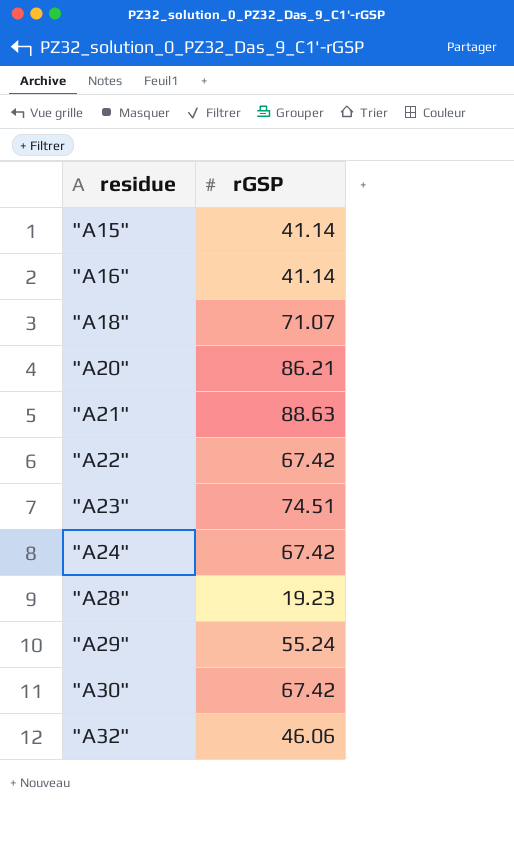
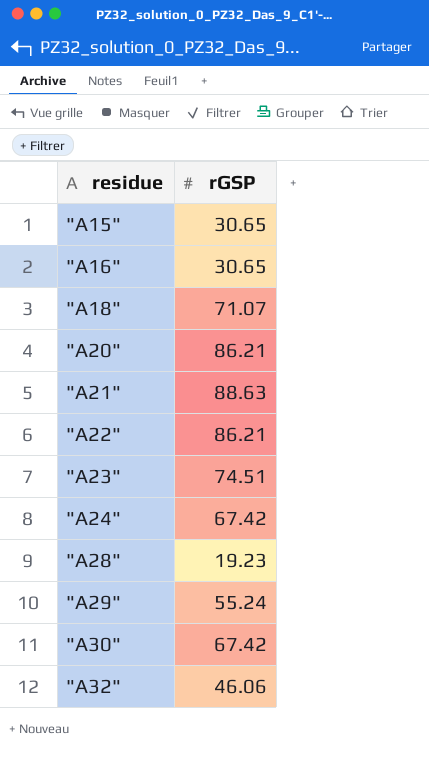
"A15" | rGSP: 41.14 -> 30.65
"A16" | rGSP: 41.14 -> 30.65
"A22" | rGSP: 67.42 -> 86.21

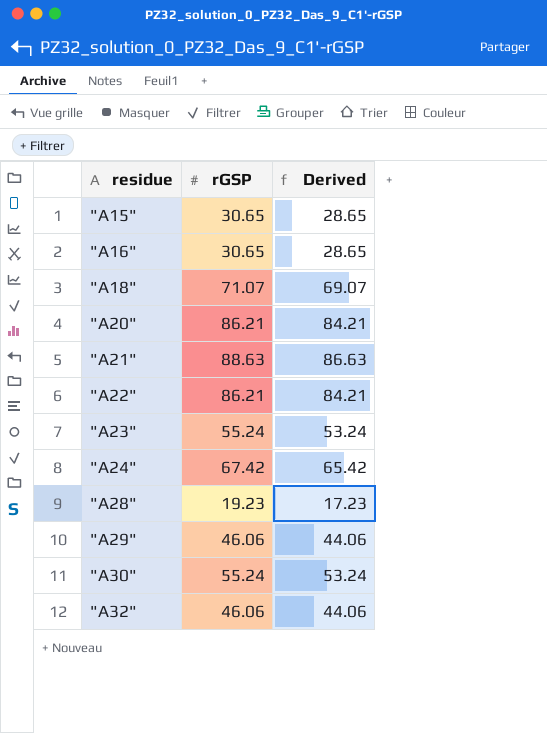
column Derived | formula: none -> [rGSP] - 2
"A23" | rGSP: 74.51 -> 55.24
"A29" | rGSP: 55.24 -> 46.06
"A30" | rGSP: 67.42 -> 55.24

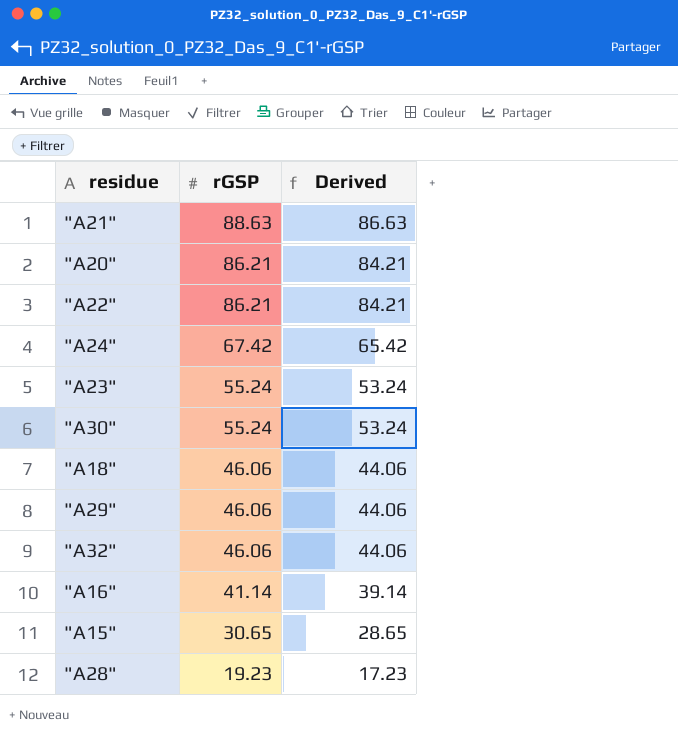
row order: residue ascending -> rGSP descending
"A18" | rGSP: 71.07 -> 46.06
"A18" | Derived: 69.07 -> 44.06
"A16" | rGSP: 30.65 -> 41.14
"A16" | Derived: 28.65 -> 39.14

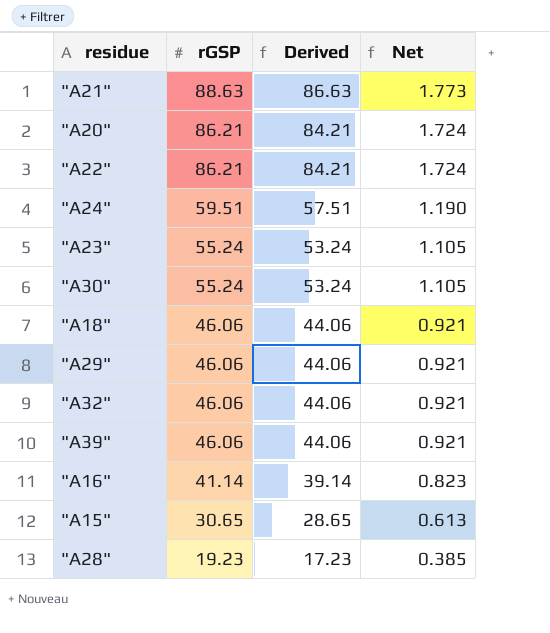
column Net | formula: none -> [rGSP] * 0.02
"A24" | rGSP: 67.42 -> 59.51
"A24" | Derived: 65.42 -> 57.51
row "A39": none -> 46.06 | 44.06 | 0.921

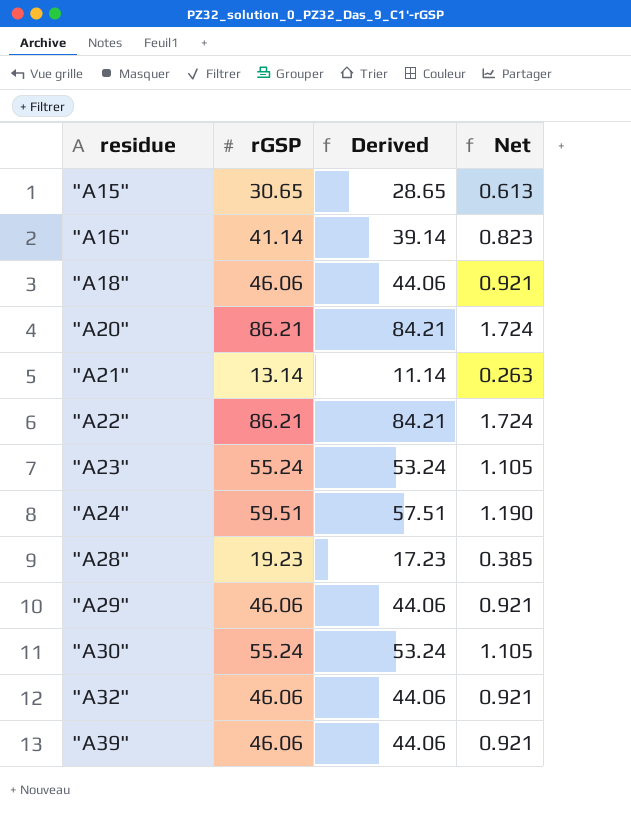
row order: rGSP descending -> residue ascending
"A21" | rGSP: 88.63 -> 13.14
"A21" | Derived: 86.63 -> 11.14
"A21" | Net: 1.773 -> 0.263

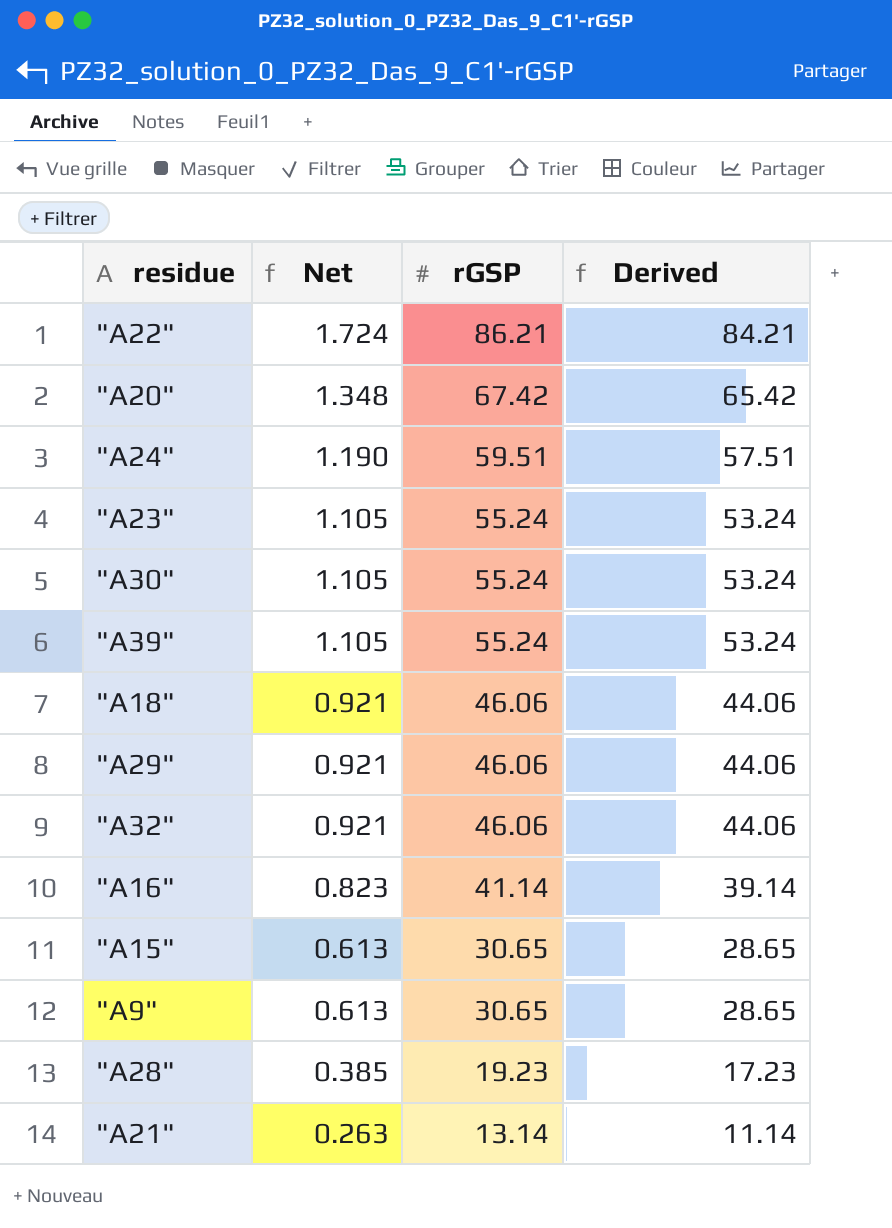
row order: residue ascending -> Net descending
column Net | position: 4 -> 2
"A20" | Net: 1.724 -> 1.348
"A20" | rGSP: 86.21 -> 67.42
"A20" | Derived: 84.21 -> 65.42
"A39" | Net: 0.921 -> 1.105
"A39" | rGSP: 46.06 -> 55.24
"A39" | Derived: 44.06 -> 53.24
row "A9": none -> 0.613 | 30.65 | 28.65

